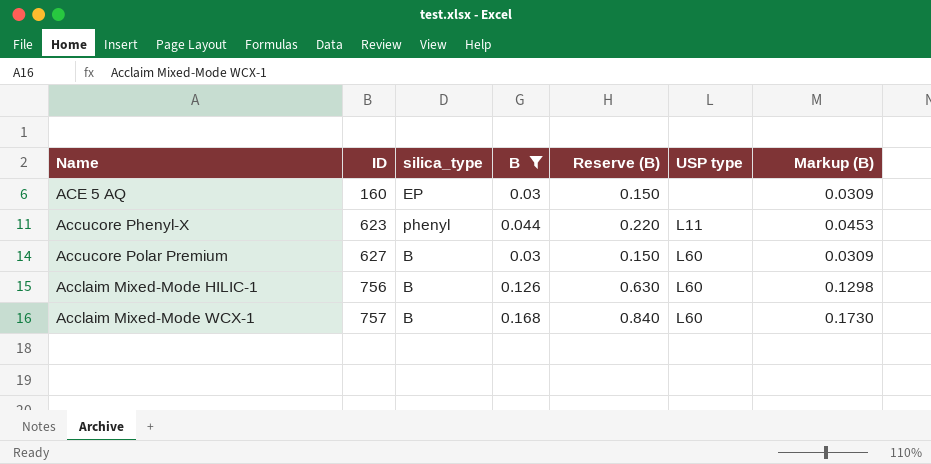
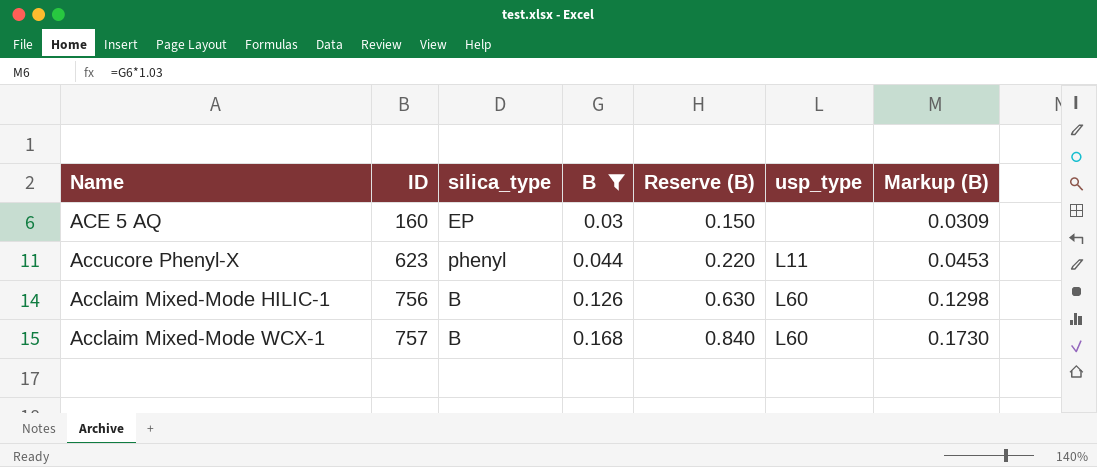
column name: USP type -> usp_type
row Accucore Polar Premium: 627 | B | 0.03 | 0.150 | L60 | 0.0309 -> none

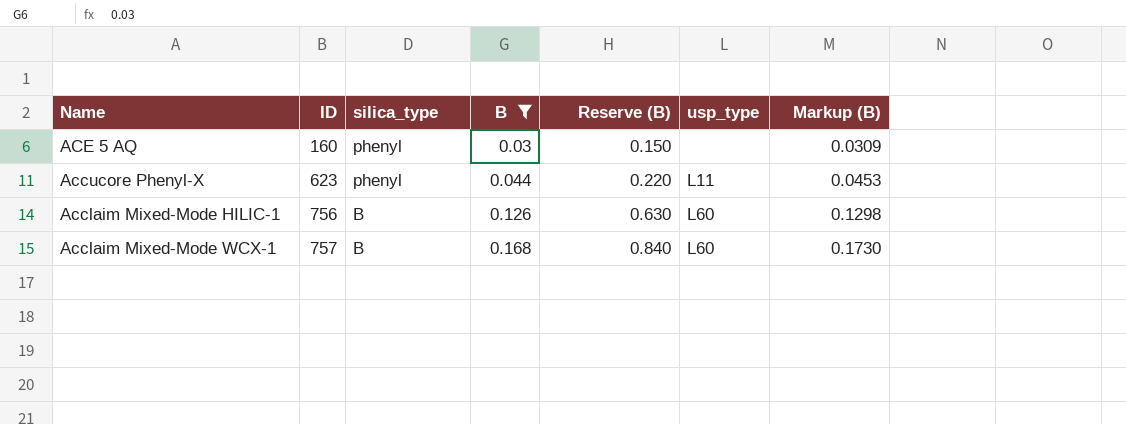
ACE 5 AQ | silica_type: EP -> phenyl

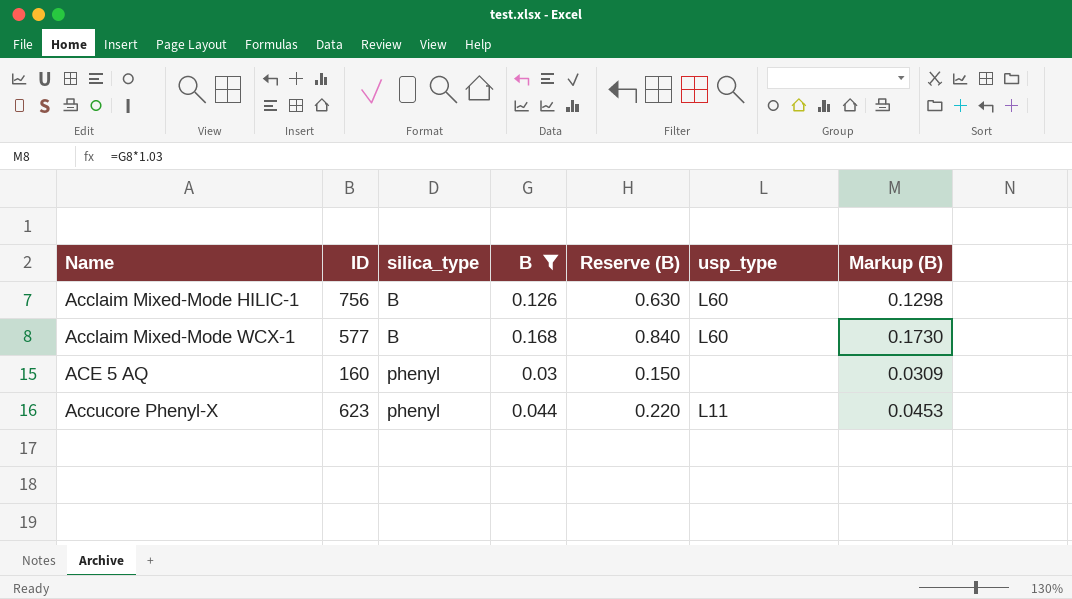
row order: ID ascending -> silica_type ascending
Acclaim Mixed-Mode WCX-1 | ID: 757 -> 577

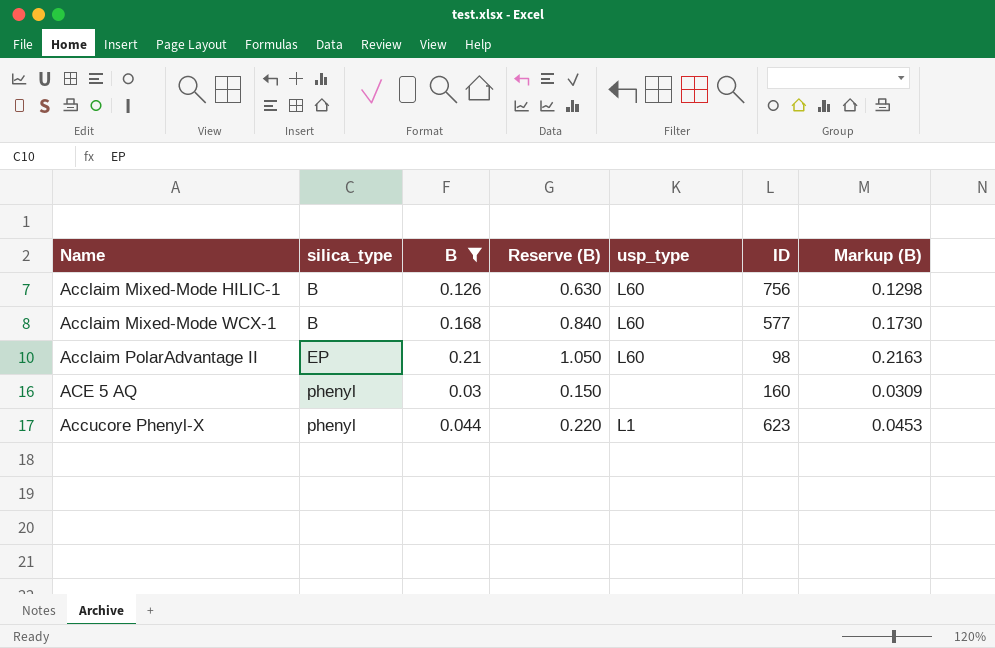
column ID | position: 2 -> 6
row Acclaim PolarAdvantage II: none -> EP | 0.21 | 1.050 | L60 | 98 | 0.2163
Accucore Phenyl-X | usp_type: L11 -> L1

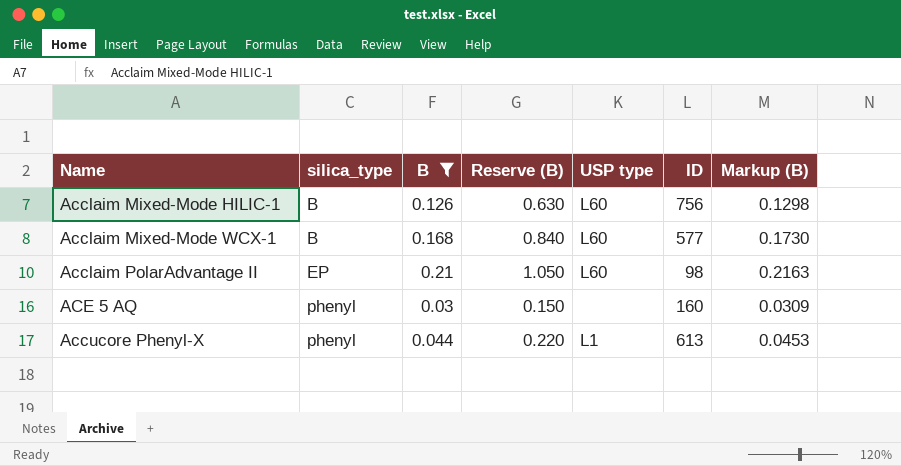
column name: usp_type -> USP type
Accucore Phenyl-X | ID: 623 -> 613

